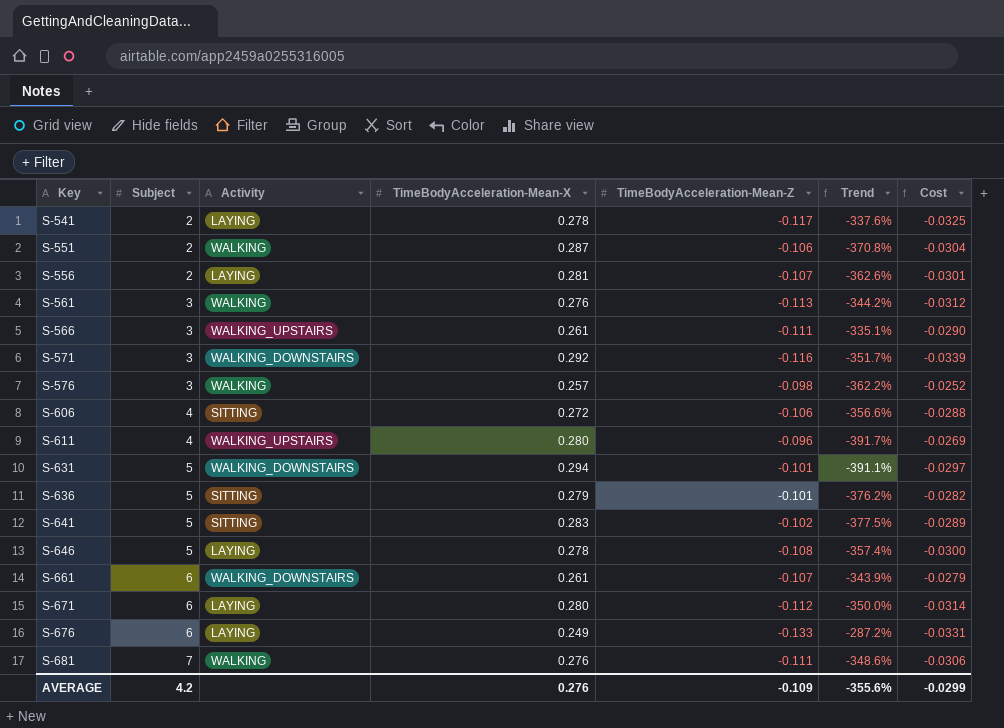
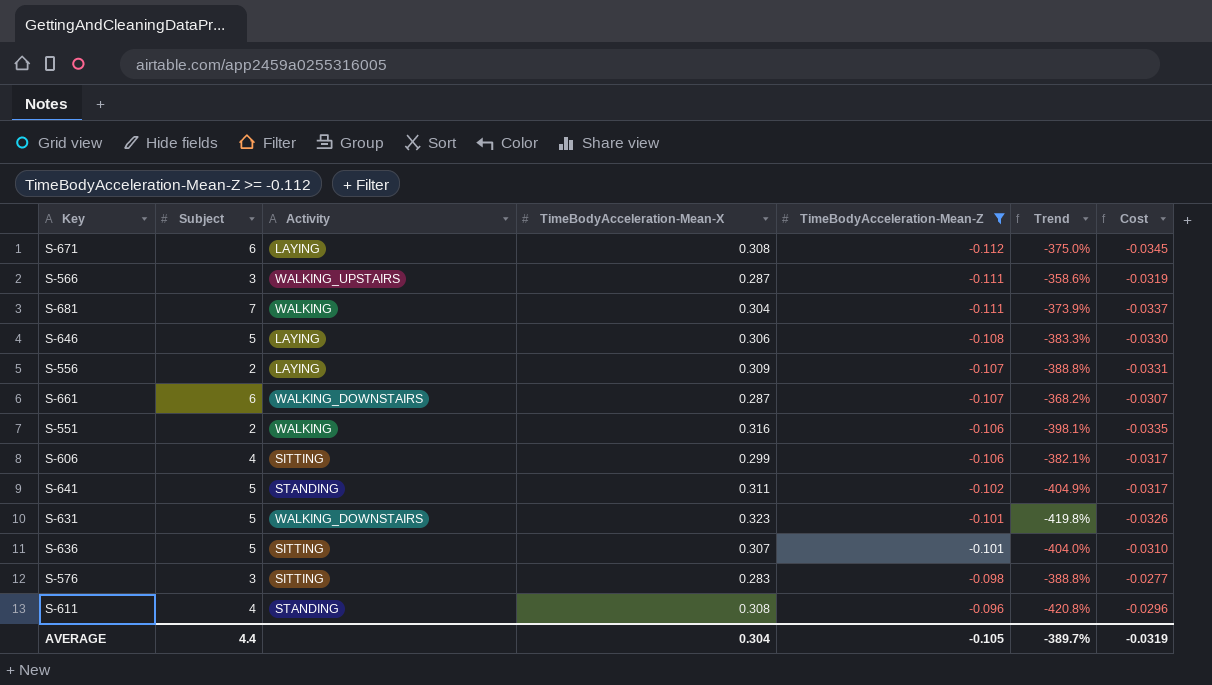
filter: none -> TimeBodyAcceleration-Mean-Z >= -0.112
row order: Key ascending -> TimeBodyAcceleration-Mean-Z ascending
S-671 | TimeBodyAcceleration-Mean-X: 0.280 -> 0.308
S-671 | Trend: -350.0% -> -375.0%
S-671 | Cost: -0.0314 -> -0.0345
S-566 | TimeBodyAcceleration-Mean-X: 0.261 -> 0.287
S-566 | Trend: -335.1% -> -358.6%
S-566 | Cost: -0.0290 -> -0.0319
S-681 | TimeBodyAcceleration-Mean-X: 0.276 -> 0.304
S-681 | Trend: -348.6% -> -373.9%
S-681 | Cost: -0.0306 -> -0.0337
S-646 | TimeBodyAcceleration-Mean-X: 0.278 -> 0.306
S-646 | Trend: -357.4% -> -383.3%
S-646 | Cost: -0.0300 -> -0.0330
S-556 | TimeBodyAcceleration-Mean-X: 0.281 -> 0.309
S-556 | Trend: -362.6% -> -388.8%
S-556 | Cost: -0.0301 -> -0.0331
S-661 | TimeBodyAcceleration-Mean-X: 0.261 -> 0.287
S-661 | Trend: -343.9% -> -368.2%
S-661 | Cost: -0.0279 -> -0.0307
S-551 | TimeBodyAcceleration-Mean-X: 0.287 -> 0.316
S-551 | Trend: -370.8% -> -398.1%
S-551 | Cost: -0.0304 -> -0.0335
S-606 | TimeBodyAcceleration-Mean-X: 0.272 -> 0.299
S-606 | Trend: -356.6% -> -382.1%
S-606 | Cost: -0.0288 -> -0.0317
S-641 | Activity: SITTING -> STANDING
S-641 | TimeBodyAcceleration-Mean-X: 0.283 -> 0.311
S-641 | Trend: -377.5% -> -404.9%
S-641 | Cost: -0.0289 -> -0.0317
S-631 | TimeBodyAcceleration-Mean-X: 0.294 -> 0.323
S-631 | Trend: -391.1% -> -419.8%
S-631 | Cost: -0.0297 -> -0.0326
S-636 | TimeBodyAcceleration-Mean-X: 0.279 -> 0.307
S-636 | Trend: -376.2% -> -404.0%
S-636 | Cost: -0.0282 -> -0.0310
S-576 | Activity: WALKING -> SITTING
S-576 | TimeBodyAcceleration-Mean-X: 0.257 -> 0.283
S-576 | Trend: -362.2% -> -388.8%
S-576 | Cost: -0.0252 -> -0.0277
S-611 | Activity: WALKING_UPSTAIRS -> STANDING
S-611 | TimeBodyAcceleration-Mean-X: 0.280 -> 0.308
S-611 | Trend: -391.7% -> -420.8%
S-611 | Cost: -0.0269 -> -0.0296
AVERAGE | Subject: 4.2 -> 4.4
AVERAGE | TimeBodyAcceleration-Mean-X: 0.276 -> 0.304
AVERAGE | TimeBodyAcceleration-Mean-Z: -0.109 -> -0.105
AVERAGE | Trend: -355.6% -> -389.7%
AVERAGE | Cost: -0.0299 -> -0.0319

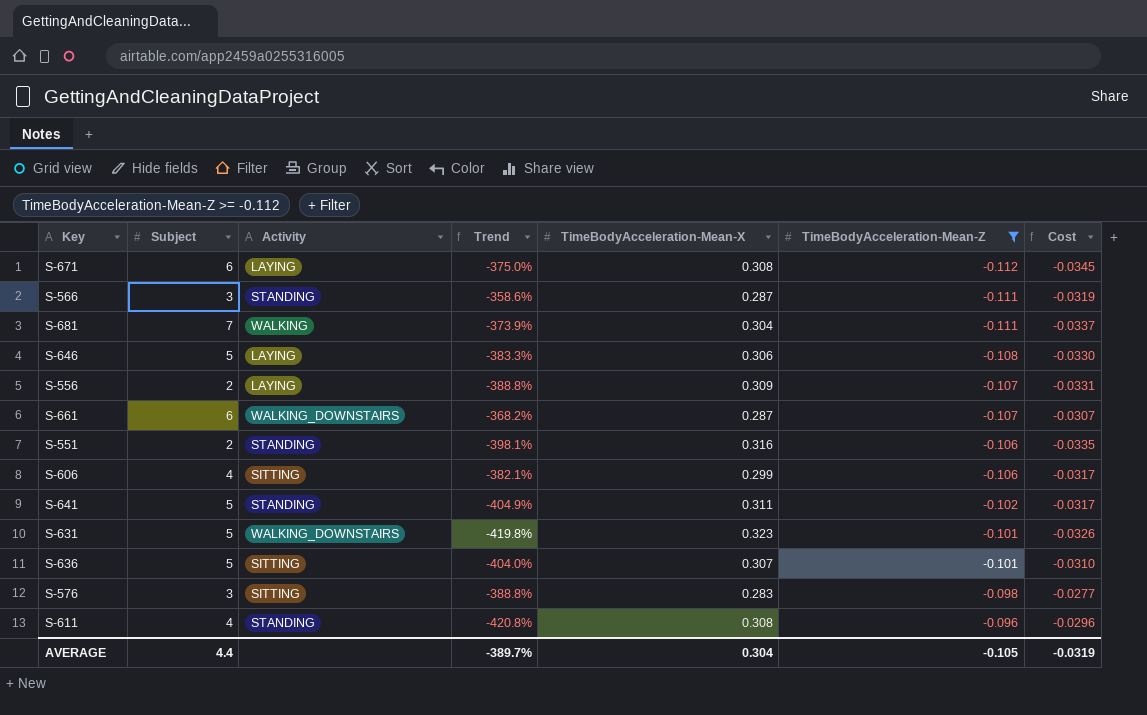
column Trend | position: 6 -> 4
S-566 | Activity: WALKING_UPSTAIRS -> STANDING
S-551 | Activity: WALKING -> STANDING

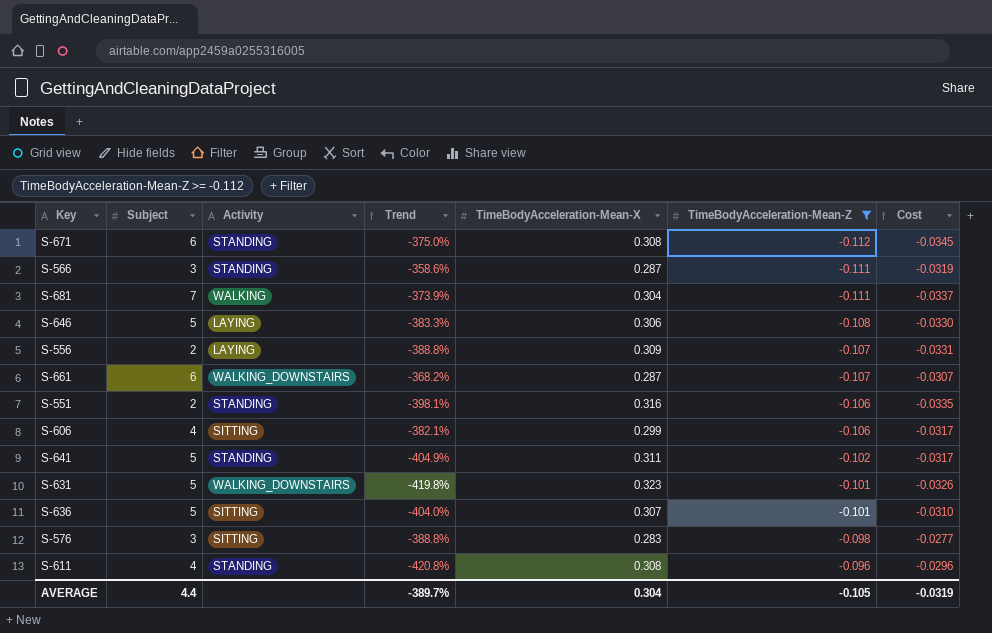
S-671 | Activity: LAYING -> STANDING

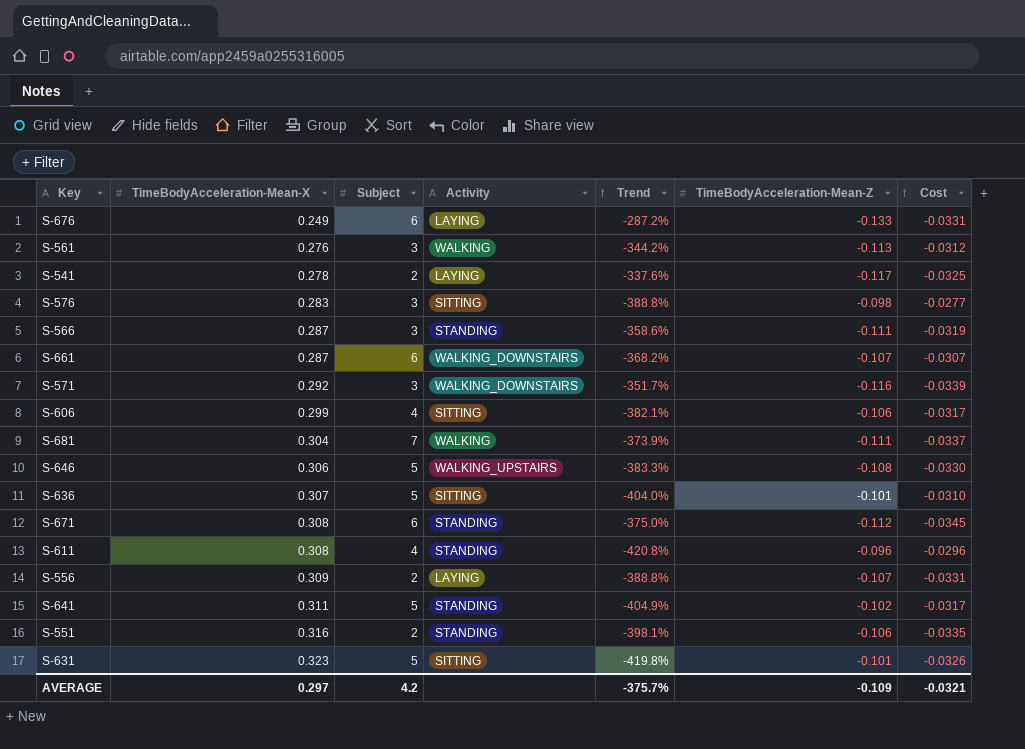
filter: TimeBodyAcceleration-Mean-Z >= -0.112 -> none
row order: TimeBodyAcceleration-Mean-Z ascending -> TimeBodyAcceleration-Mean-X ascending
column TimeBodyAcceleration-Mean-X | position: 5 -> 2
S-646 | Activity: LAYING -> WALKING_UPSTAIRS
S-631 | Activity: WALKING_DOWNSTAIRS -> SITTING
AVERAGE | TimeBodyAcceleration-Mean-X: 0.304 -> 0.297
AVERAGE | Subject: 4.4 -> 4.2
AVERAGE | Trend: -389.7% -> -375.7%
AVERAGE | TimeBodyAcceleration-Mean-Z: -0.105 -> -0.109
AVERAGE | Cost: -0.0319 -> -0.0321

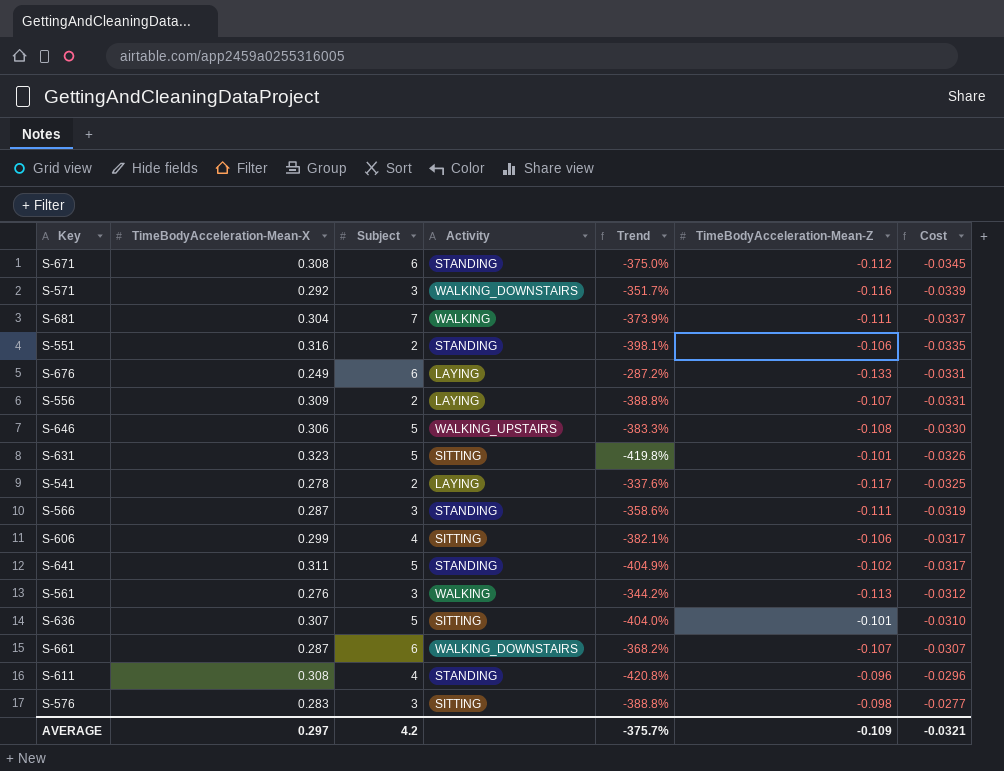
row order: TimeBodyAcceleration-Mean-X ascending -> Cost ascending

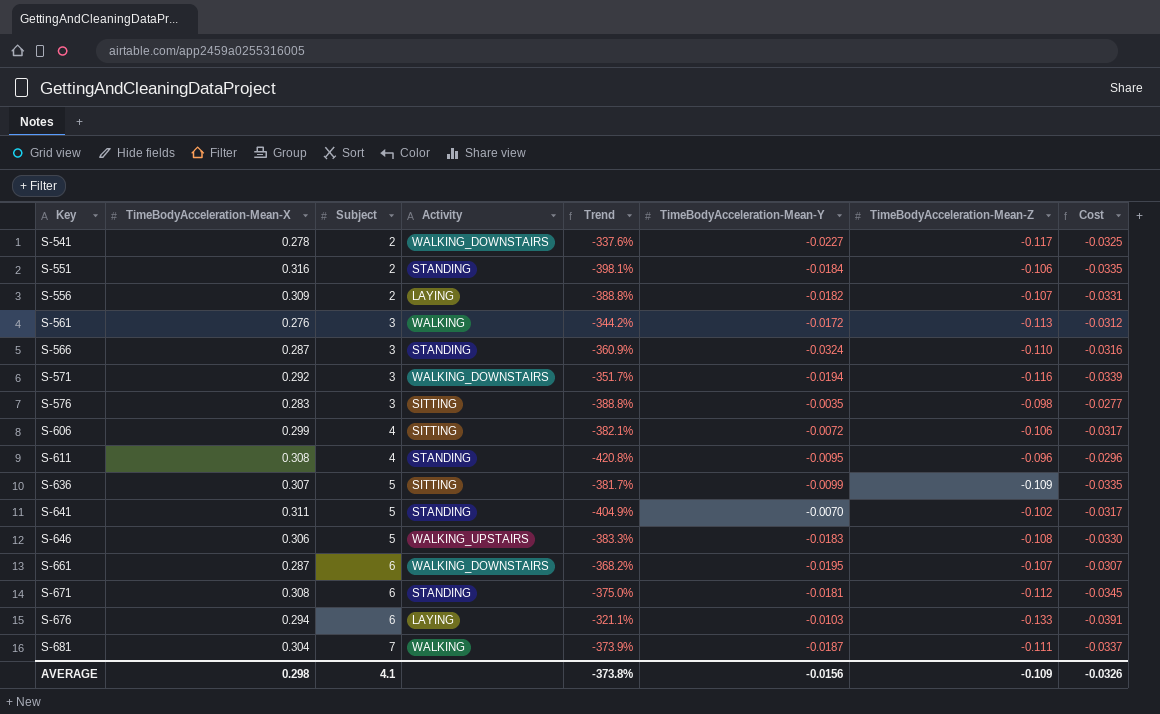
row order: Cost ascending -> Key ascending
column TimeBodyAcceleration-Mean-Y | position: none -> 6
row S-631: 0.323 | 5 | SITTING | -419.8% | -0.101 | -0.0326 -> none
S-541 | Activity: LAYING -> WALKING_DOWNSTAIRS
S-566 | Trend: -358.6% -> -360.9%
S-566 | TimeBodyAcceleration-Mean-Z: -0.111 -> -0.110
S-566 | Cost: -0.0319 -> -0.0316
S-636 | Trend: -404.0% -> -381.7%
S-636 | TimeBodyAcceleration-Mean-Z: -0.101 -> -0.109
S-636 | Cost: -0.0310 -> -0.0335
S-676 | TimeBodyAcceleration-Mean-X: 0.249 -> 0.294
S-676 | Trend: -287.2% -> -321.1%
S-676 | Cost: -0.0331 -> -0.0391
AVERAGE | TimeBodyAcceleration-Mean-X: 0.297 -> 0.298
AVERAGE | Subject: 4.2 -> 4.1
AVERAGE | Trend: -375.7% -> -373.8%
AVERAGE | Cost: -0.0321 -> -0.0326

